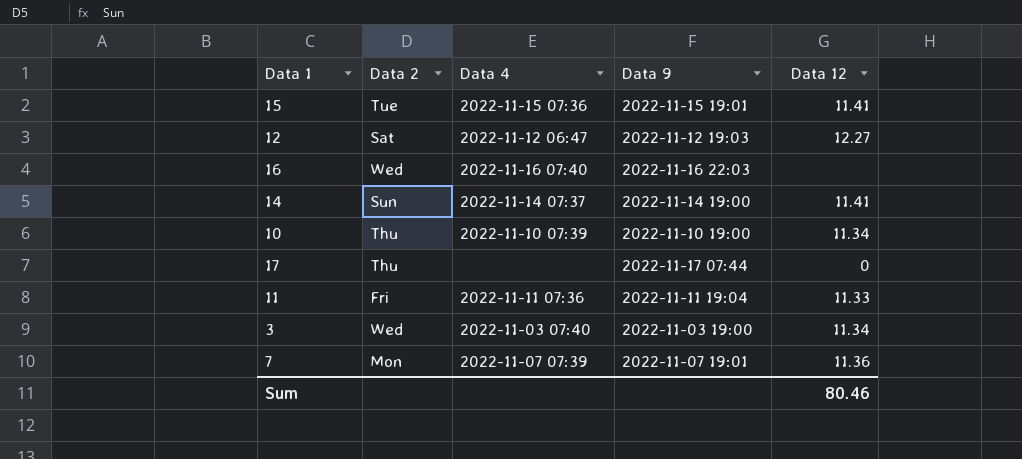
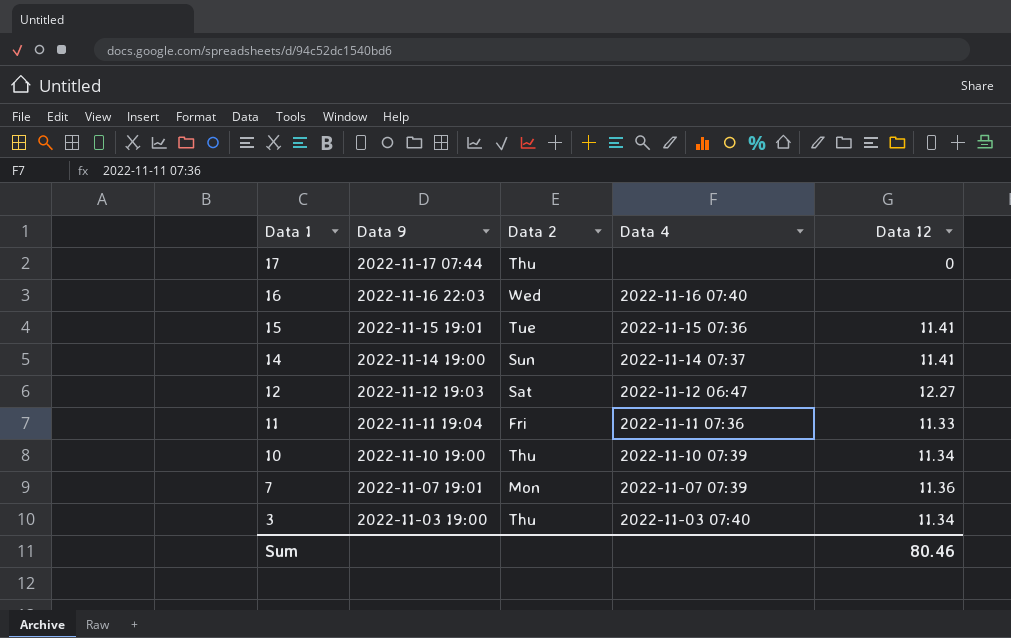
row order: none -> Data 1 descending
column Data 9 | position: 4 -> 2
3 | Data 2: Wed -> Thu

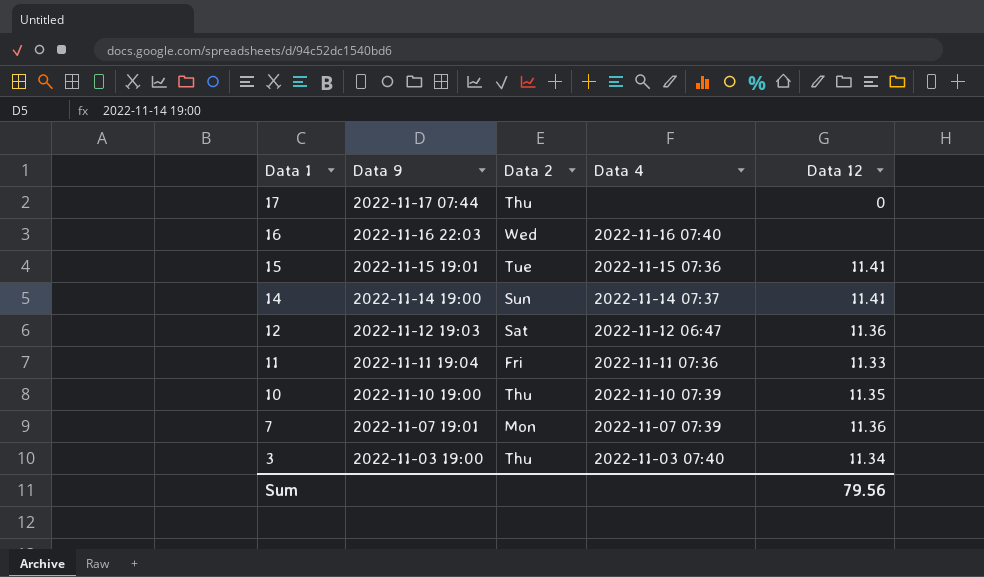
12 | Data 12: 12.27 -> 11.36
10 | Data 12: 11.34 -> 11.35
Sum | Data 12: 80.46 -> 79.56

